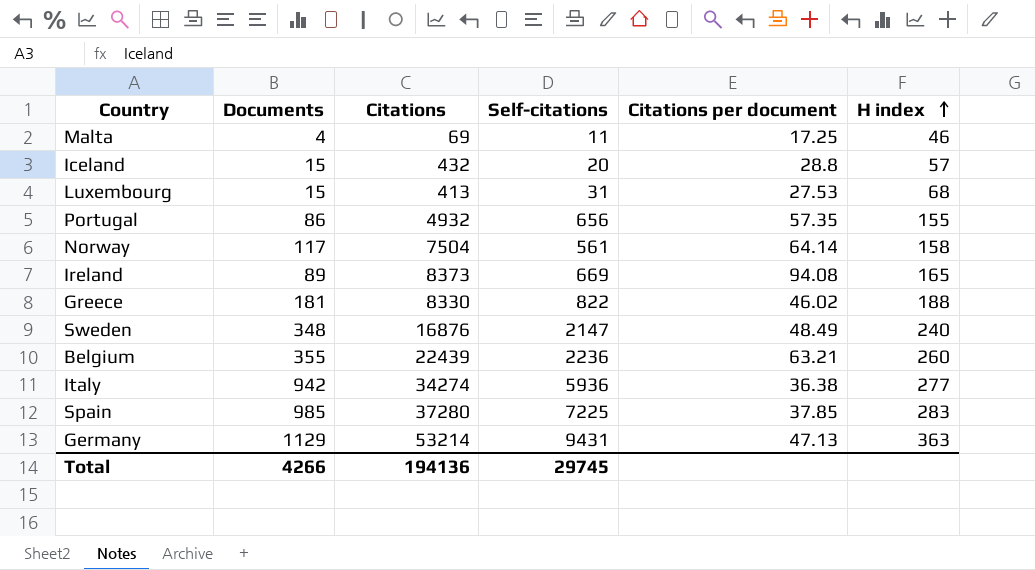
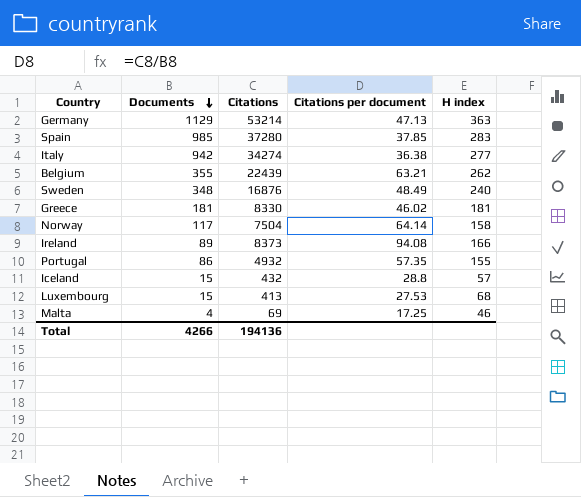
row order: H index ascending -> Documents descending
column Self-citations | position: 4 -> none
Belgium | H index: 260 -> 262
Greece | H index: 188 -> 181
Ireland | H index: 165 -> 166

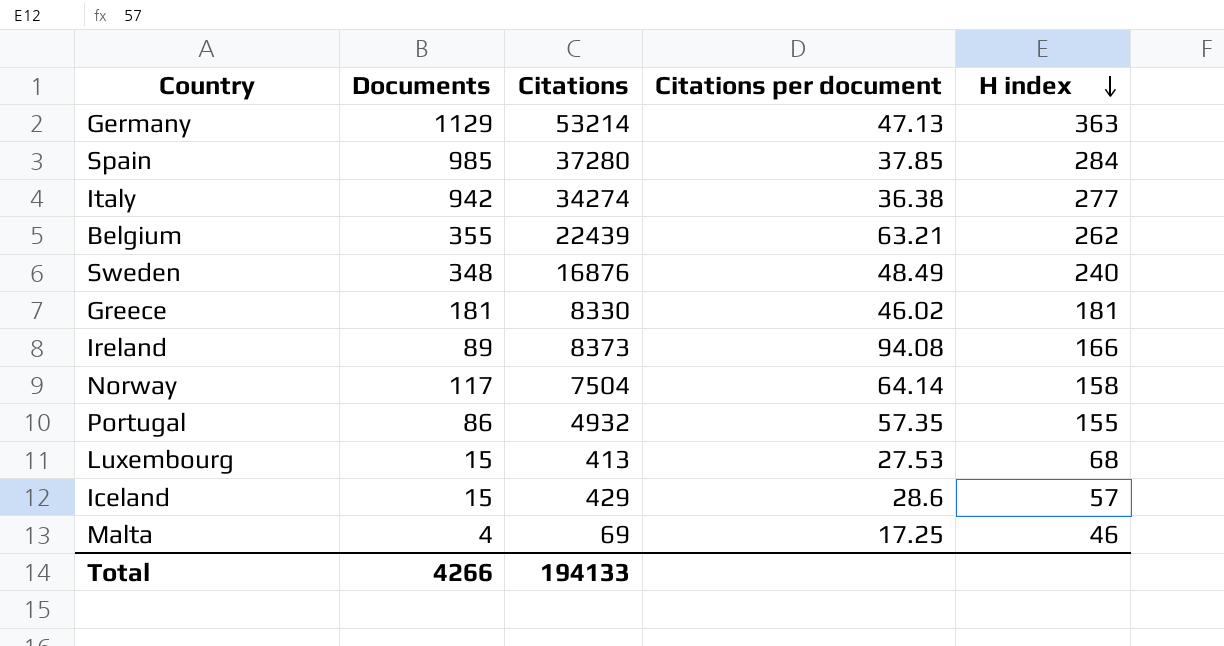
row order: Documents descending -> H index descending
Spain | H index: 283 -> 284
Iceland | Citations: 432 -> 429
Iceland | Citations per document: 28.8 -> 28.6
Total | Citations: 194136 -> 194133

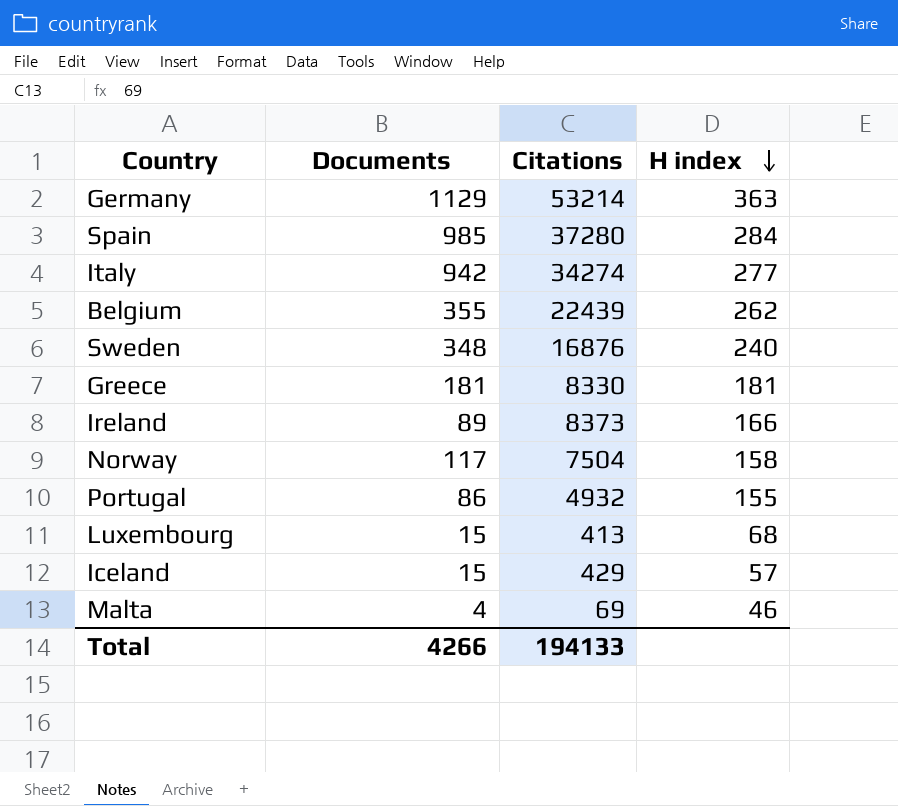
column Citations per document | formula: [Citations] / [Documents] -> none

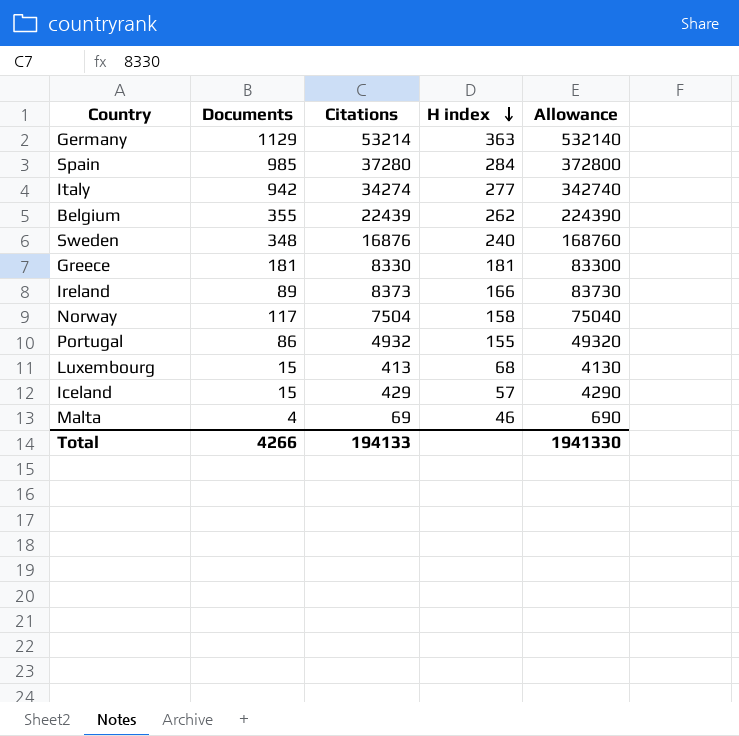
column Allowance | formula: none -> [Citations] * 10

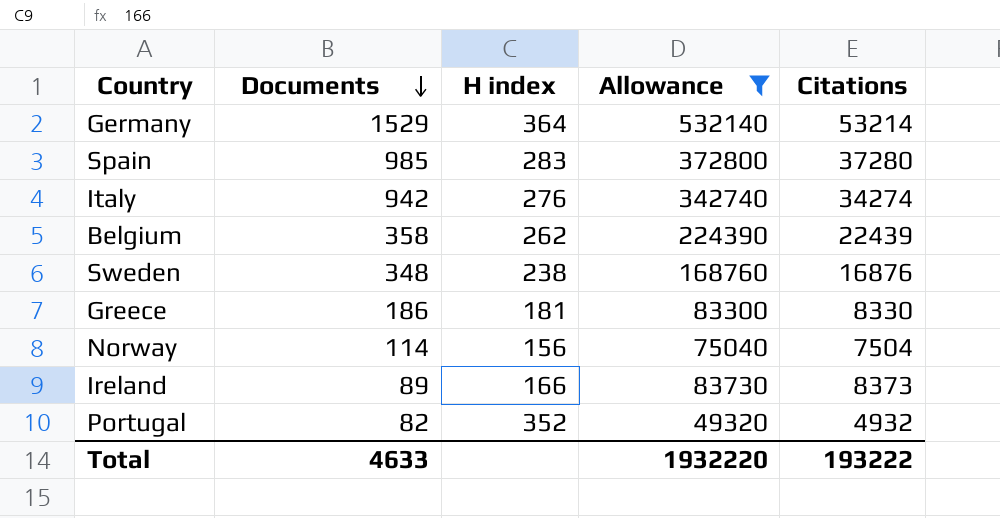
filter: none -> Allowance >= 49320
row order: H index descending -> Documents descending
column Citations | position: 3 -> 5
Germany | Documents: 1129 -> 1529
Germany | H index: 363 -> 364
Spain | H index: 284 -> 283
Italy | H index: 277 -> 276
Belgium | Documents: 355 -> 358
Sweden | H index: 240 -> 238
Greece | Documents: 181 -> 186
Norway | Documents: 117 -> 114
Norway | H index: 158 -> 156
Portugal | Documents: 86 -> 82
Portugal | H index: 155 -> 352
Total | Documents: 4266 -> 4633
Total | Allowance: 1941330 -> 1932220
Total | Citations: 194133 -> 193222

